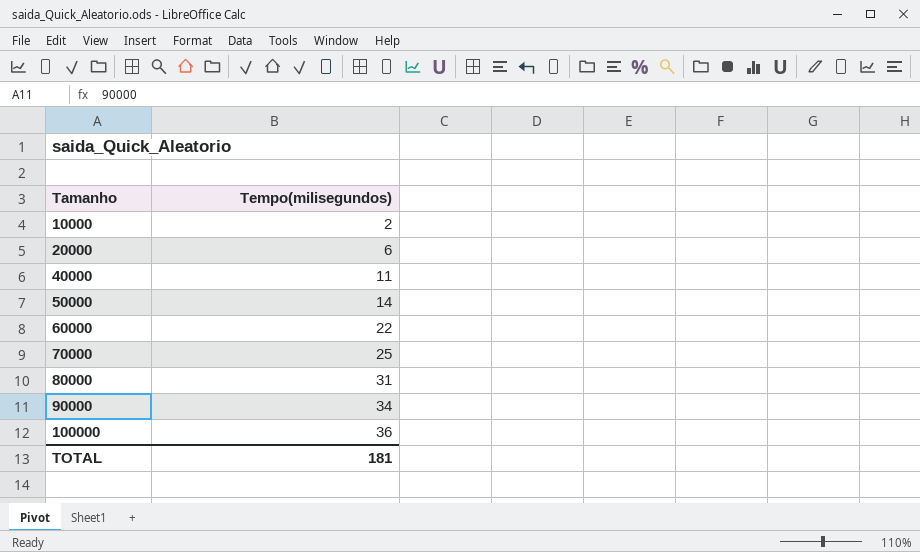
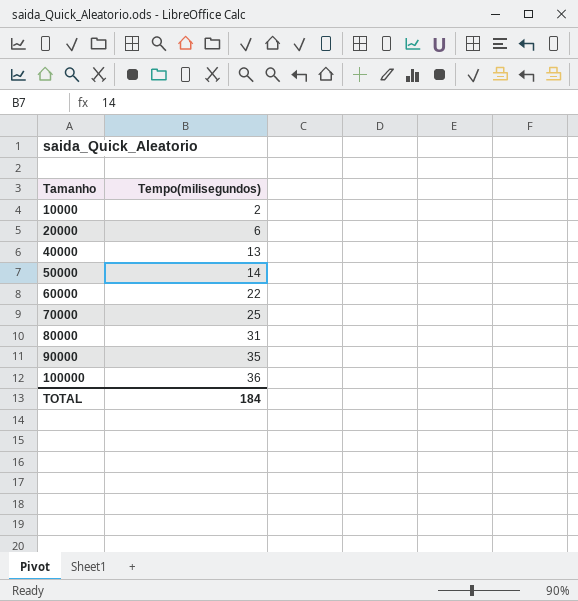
40000 | Tempo(milisegundos): 11 -> 13
90000 | Tempo(milisegundos): 34 -> 35
TOTAL | Tempo(milisegundos): 181 -> 184

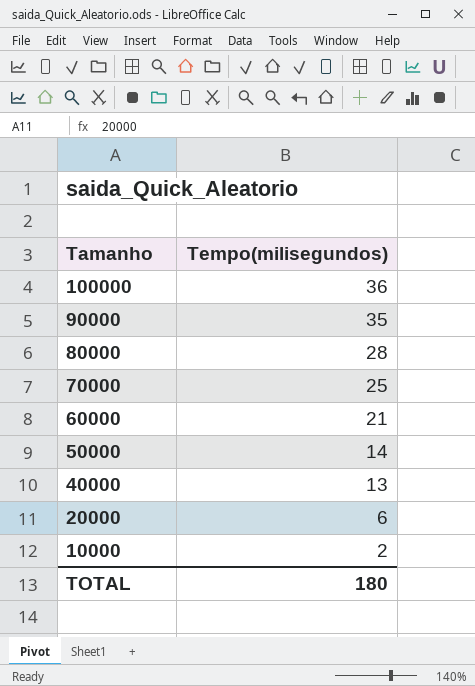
row order: Tamanho ascending -> Tamanho descending
80000 | Tempo(milisegundos): 31 -> 28
60000 | Tempo(milisegundos): 22 -> 21
TOTAL | Tempo(milisegundos): 184 -> 180

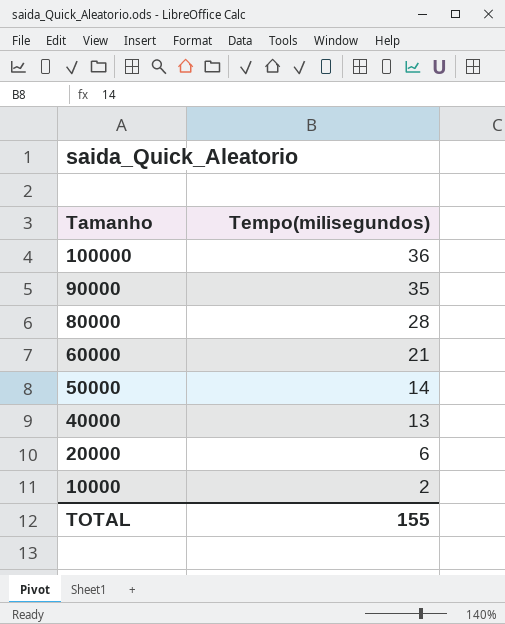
row 70000: 25 -> none
TOTAL | Tempo(milisegundos): 180 -> 155

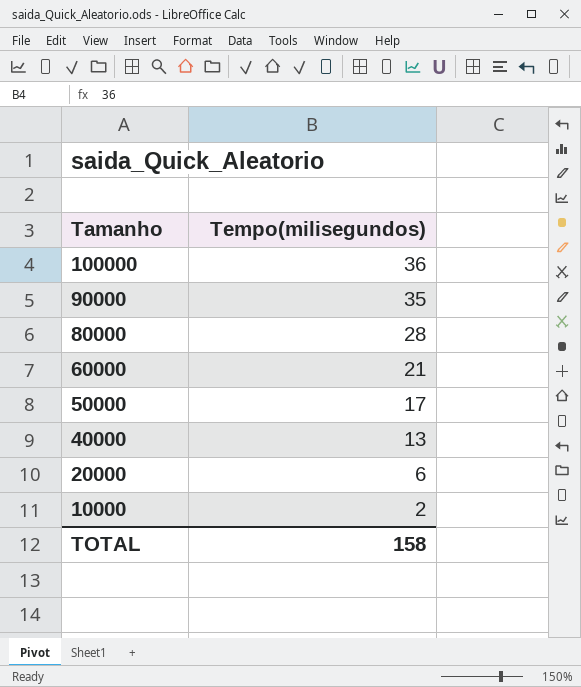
50000 | Tempo(milisegundos): 14 -> 17
TOTAL | Tempo(milisegundos): 155 -> 158

